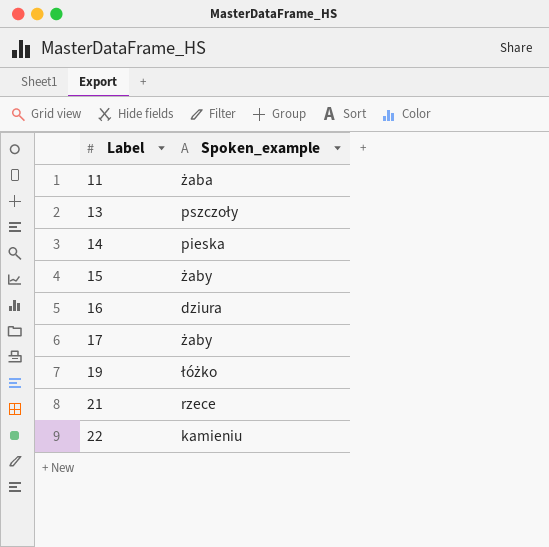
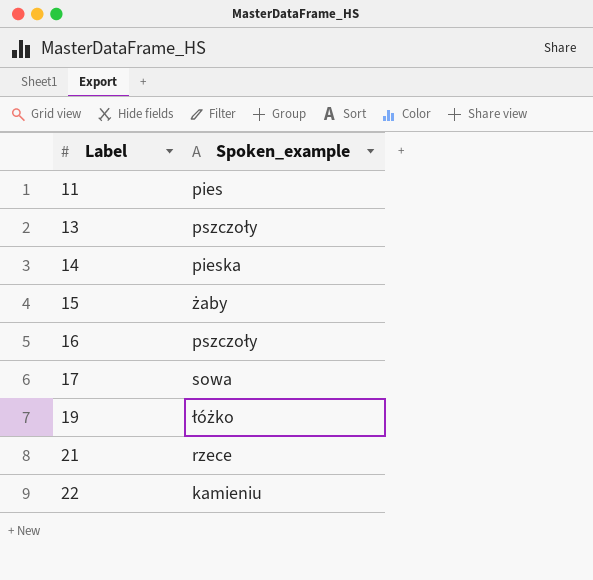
11 | Spoken_example: żaba -> pies
16 | Spoken_example: dziura -> pszczoły
17 | Spoken_example: żaby -> sowa

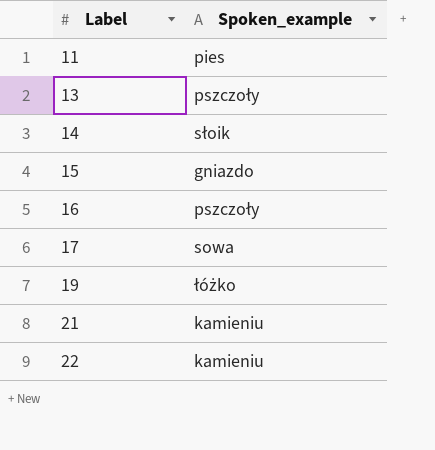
14 | Spoken_example: pieska -> słoik
15 | Spoken_example: żaby -> gniazdo
21 | Spoken_example: rzece -> kamieniu

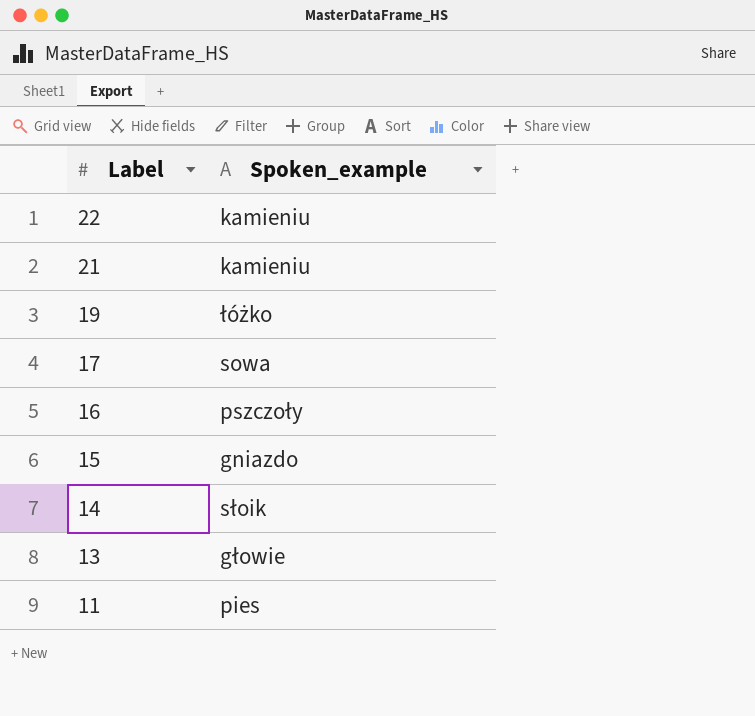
row order: Label ascending -> Label descending
13 | Spoken_example: pszczoły -> głowie

